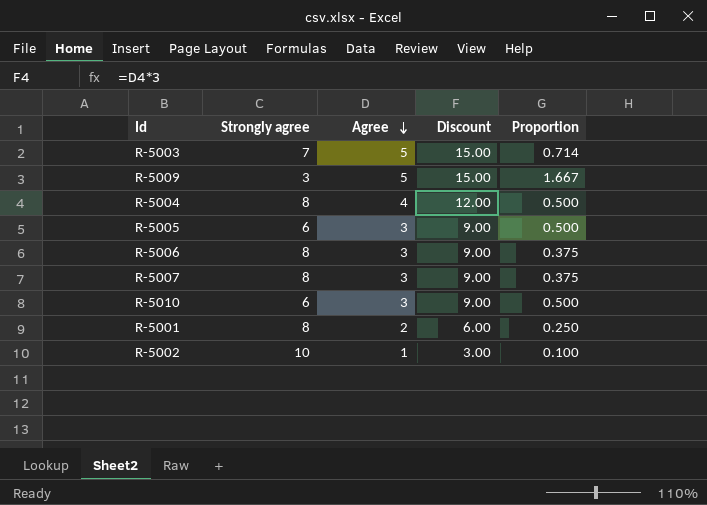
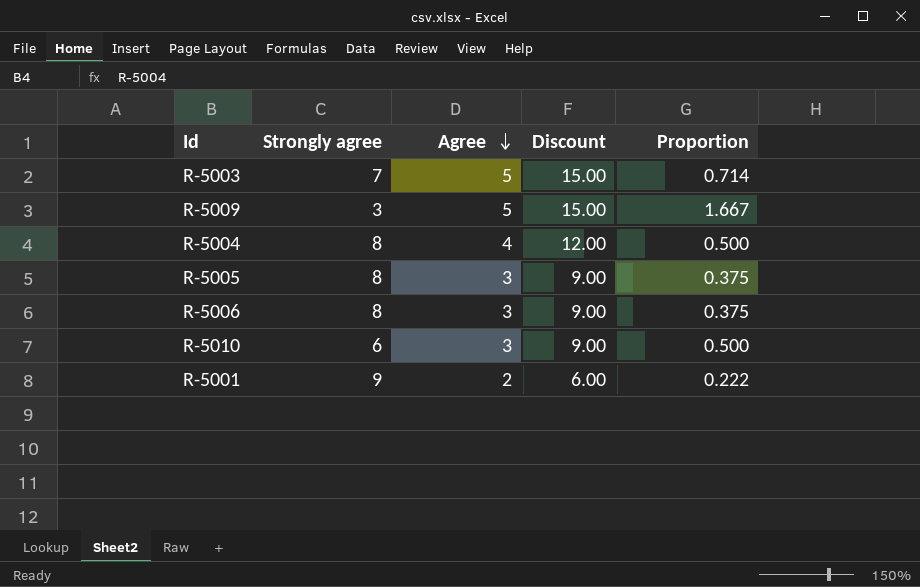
row R-5007: 8 | 3 | 9.00 | 0.375 -> none
row R-5002: 10 | 1 | 3.00 | 0.100 -> none
R-5005 | Strongly agree: 6 -> 8
R-5005 | Proportion: 0.500 -> 0.375
R-5001 | Strongly agree: 8 -> 9
R-5001 | Proportion: 0.250 -> 0.222

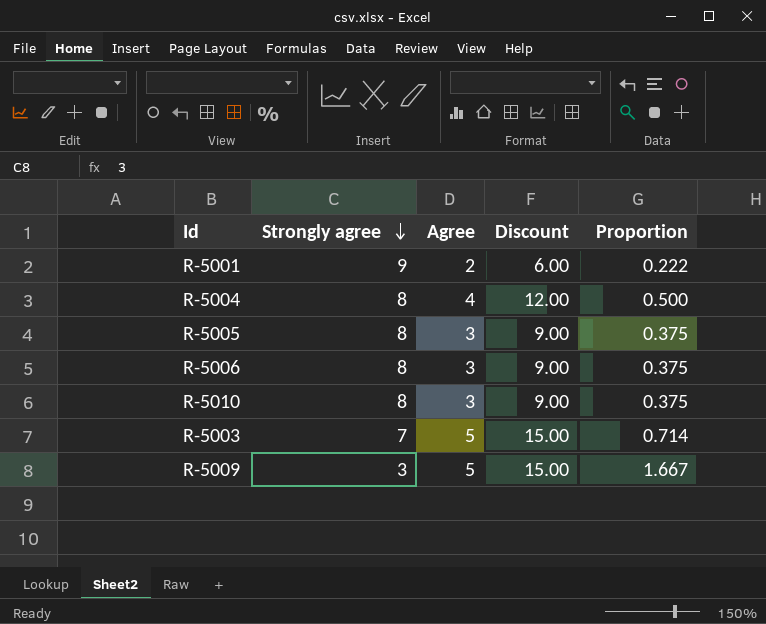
row order: Agree descending -> Strongly agree descending
R-5010 | Strongly agree: 6 -> 8
R-5010 | Proportion: 0.500 -> 0.375

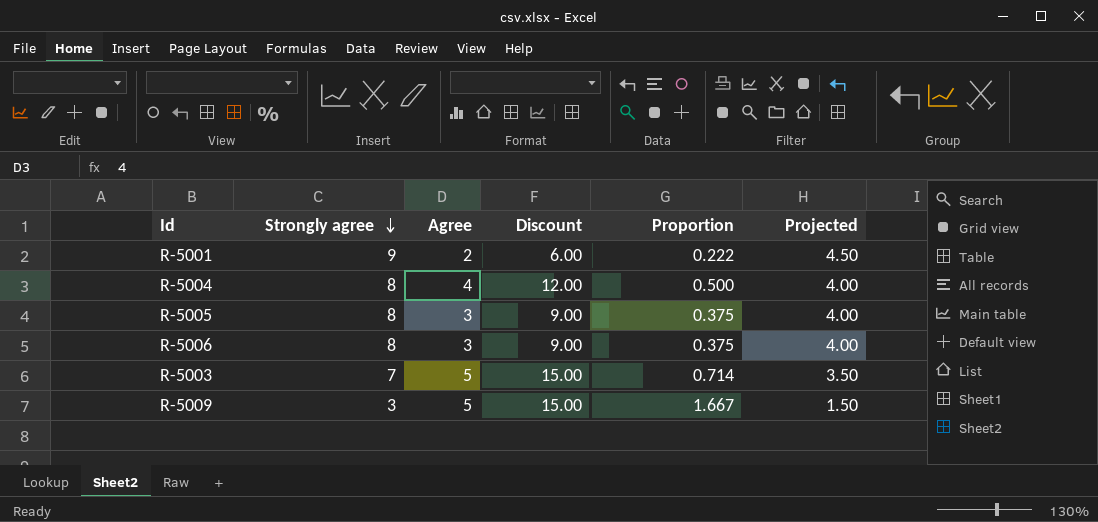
column Projected | formula: none -> [Strongly agree] * 0.5
row R-5010: 8 | 3 | 9.00 | 0.375 -> none

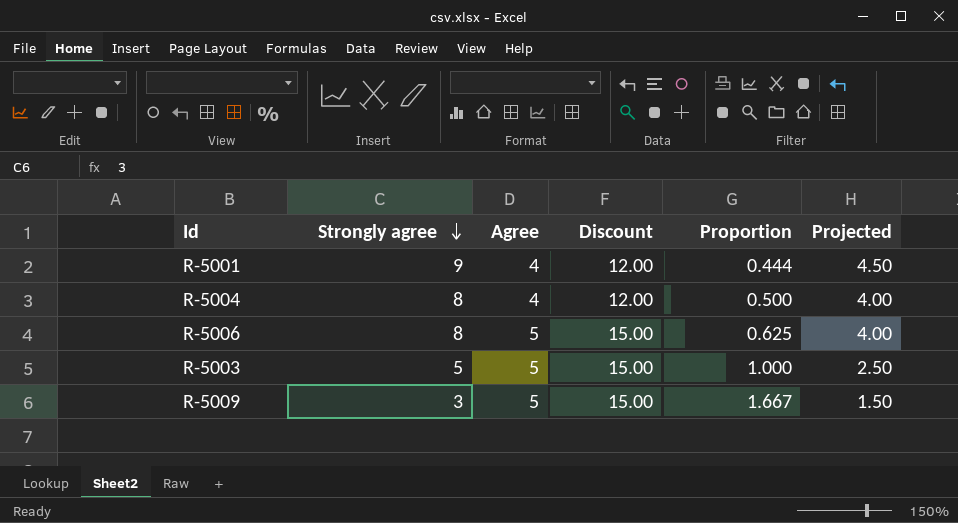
row R-5005: 8 | 3 | 9.00 | 0.375 | 4.00 -> none
R-5001 | Agree: 2 -> 4
R-5001 | Discount: 6.00 -> 12.00
R-5001 | Proportion: 0.222 -> 0.444
R-5006 | Agree: 3 -> 5
R-5006 | Discount: 9.00 -> 15.00
R-5006 | Proportion: 0.375 -> 0.625
R-5003 | Strongly agree: 7 -> 5
R-5003 | Proportion: 0.714 -> 1.000
R-5003 | Projected: 3.50 -> 2.50

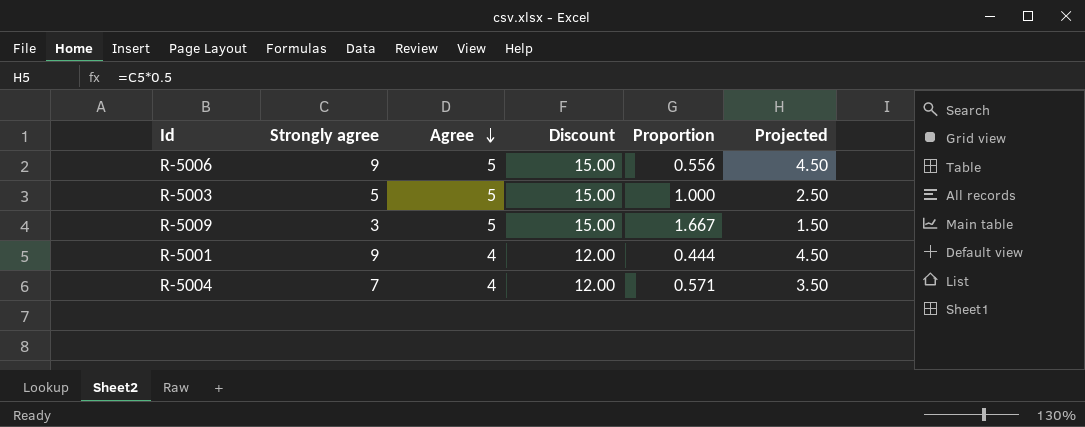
row order: Strongly agree descending -> Agree descending
R-5006 | Strongly agree: 8 -> 9
R-5006 | Proportion: 0.625 -> 0.556
R-5006 | Projected: 4.00 -> 4.50
R-5004 | Strongly agree: 8 -> 7
R-5004 | Proportion: 0.500 -> 0.571
R-5004 | Projected: 4.00 -> 3.50

